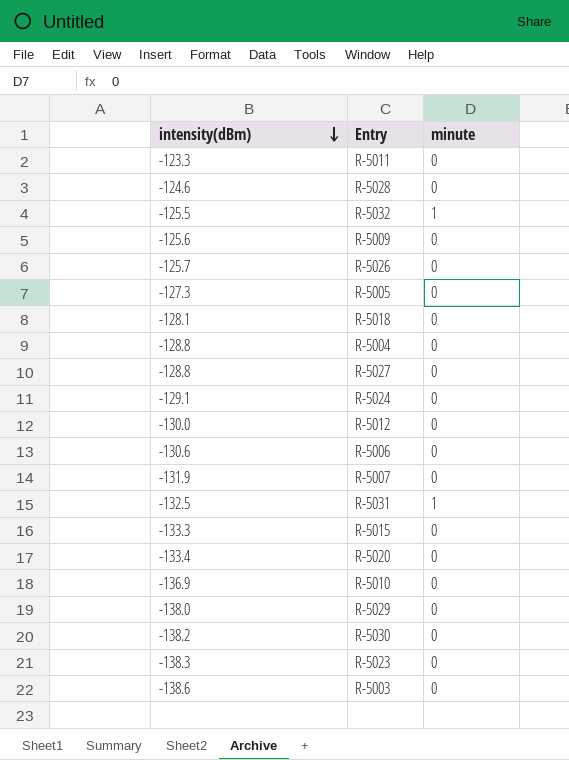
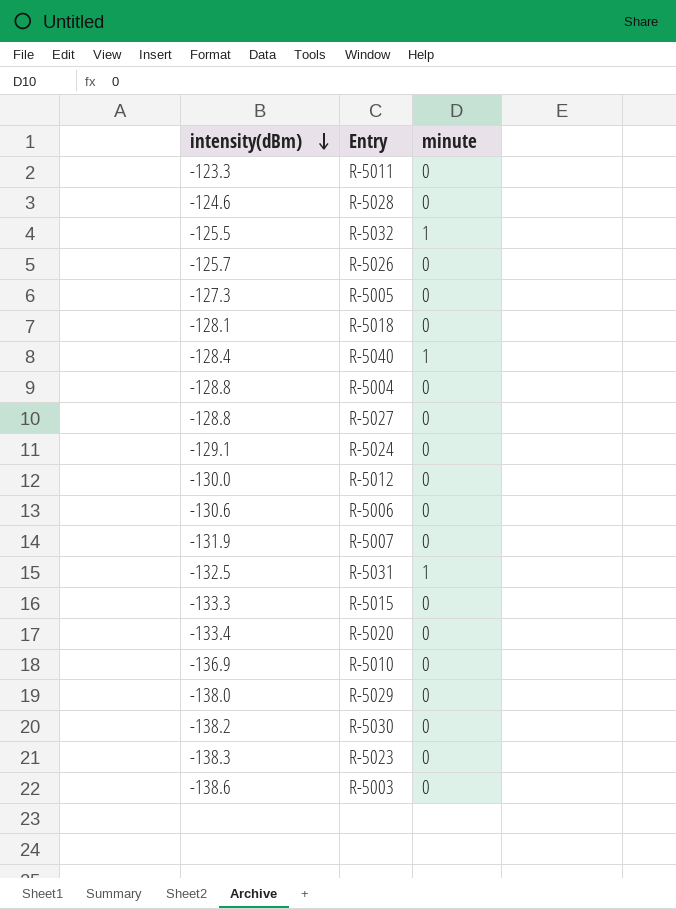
row R-5009: -125.6 | 0 -> none
row R-5040: none -> -128.4 | 1

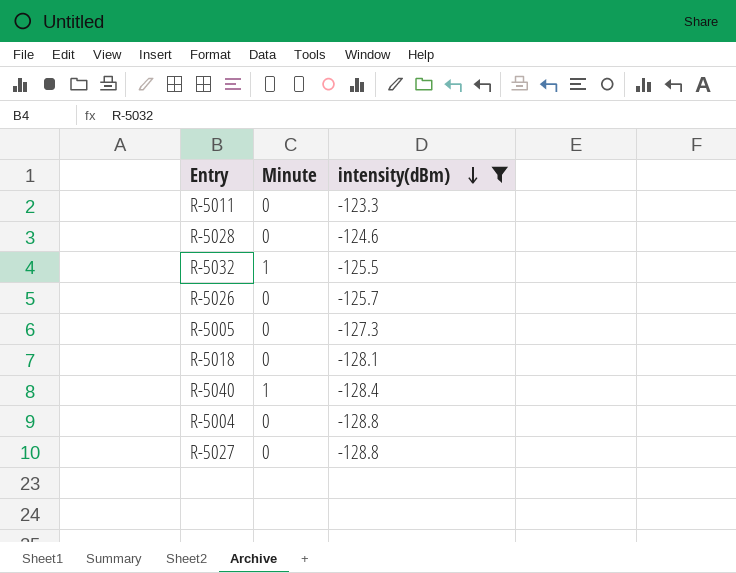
filter: none -> intensity(dBm) >= -128.8
column name: minute -> Minute
column intensity(dBm) | position: 1 -> 3

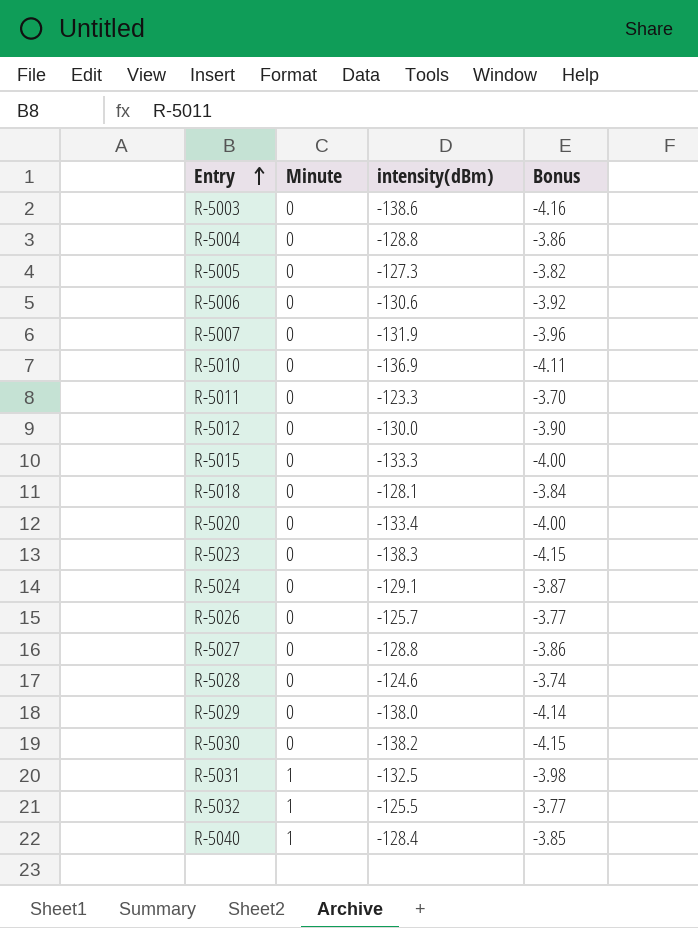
filter: intensity(dBm) >= -128.8 -> none
row order: intensity(dBm) descending -> Entry ascending
column Bonus | formula: none -> [intensity(dBm)] * 0.03

